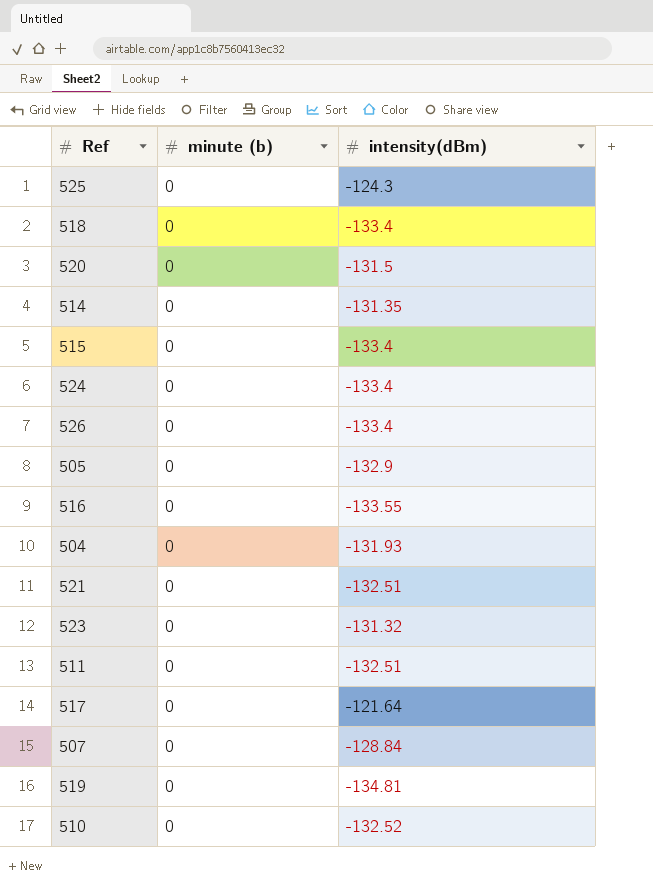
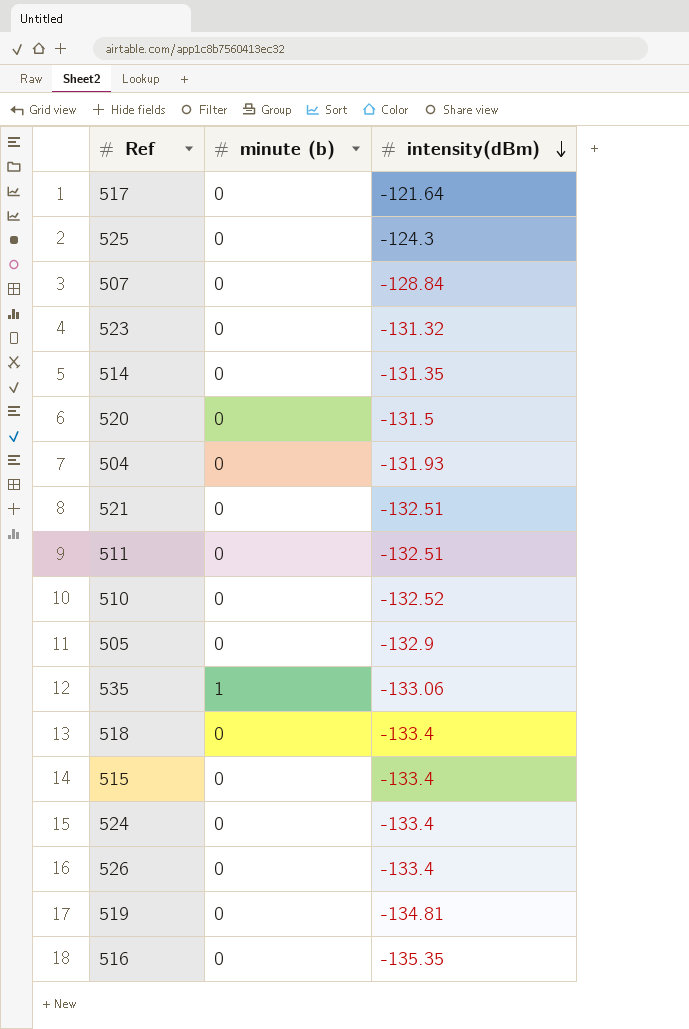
row order: none -> intensity(dBm) descending
row 535: none -> 1 | -133.06
516 | intensity(dBm): -133.55 -> -135.35

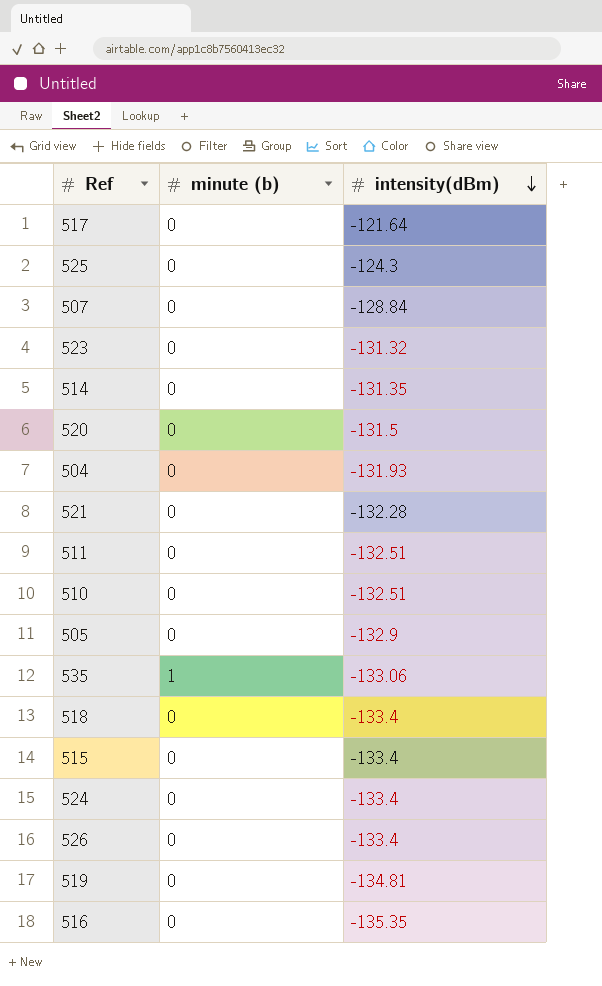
521 | intensity(dBm): -132.51 -> -132.28
510 | intensity(dBm): -132.52 -> -132.51

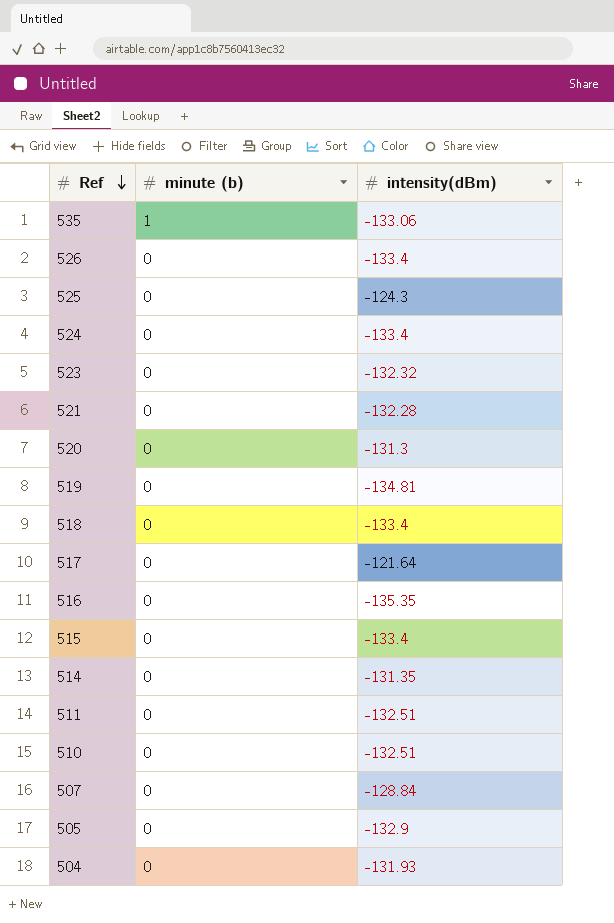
row order: intensity(dBm) descending -> Ref descending
523 | intensity(dBm): -131.32 -> -132.32
520 | intensity(dBm): -131.5 -> -131.3

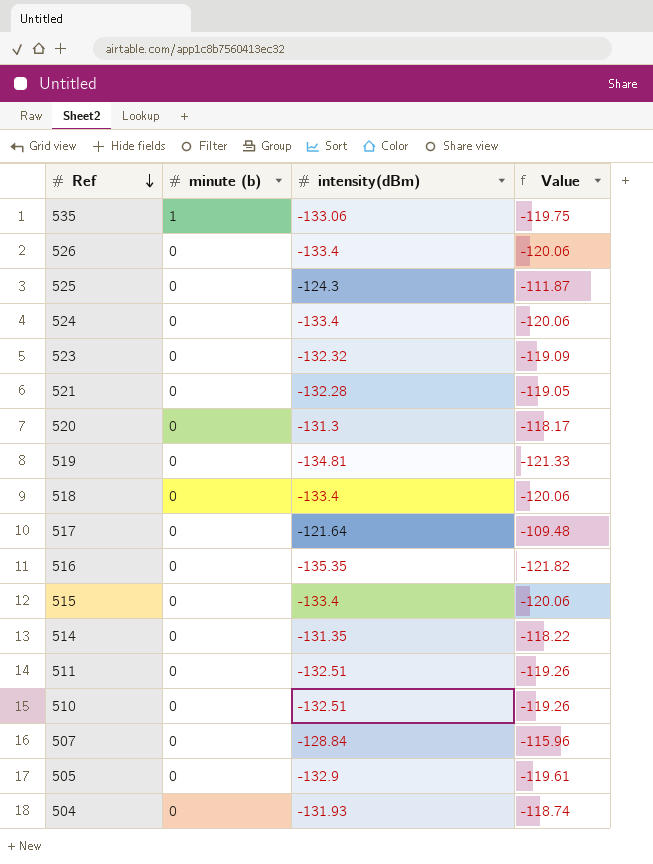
column Value | formula: none -> [intensity(dBm)] * 0.9

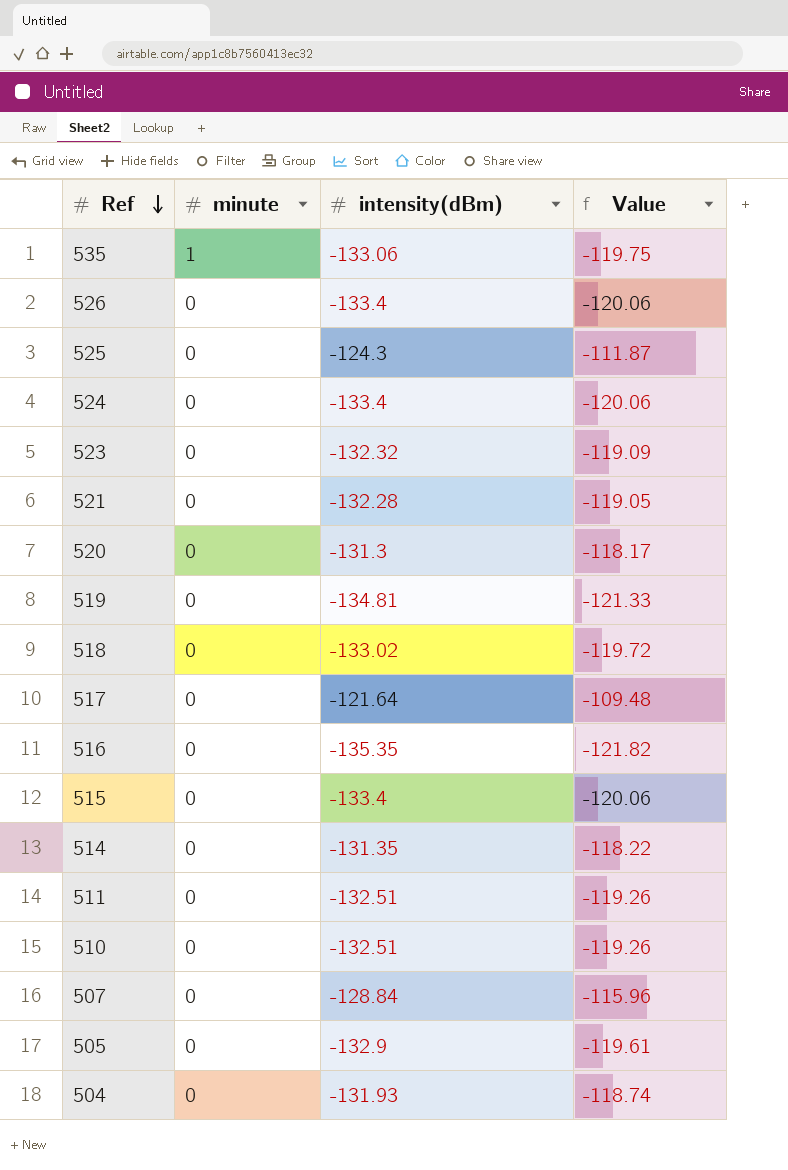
column name: minute (b) -> minute
518 | intensity(dBm): -133.4 -> -133.02
518 | Value: -120.06 -> -119.72

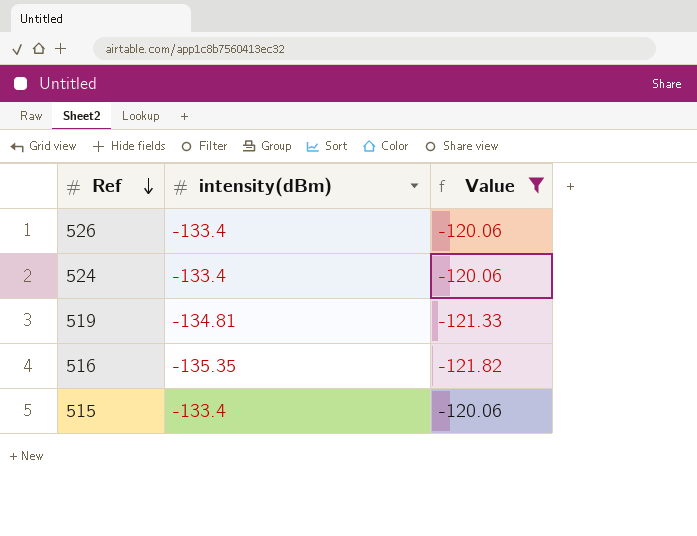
filter: none -> Value <= -120.06
column minute | position: 2 -> none

